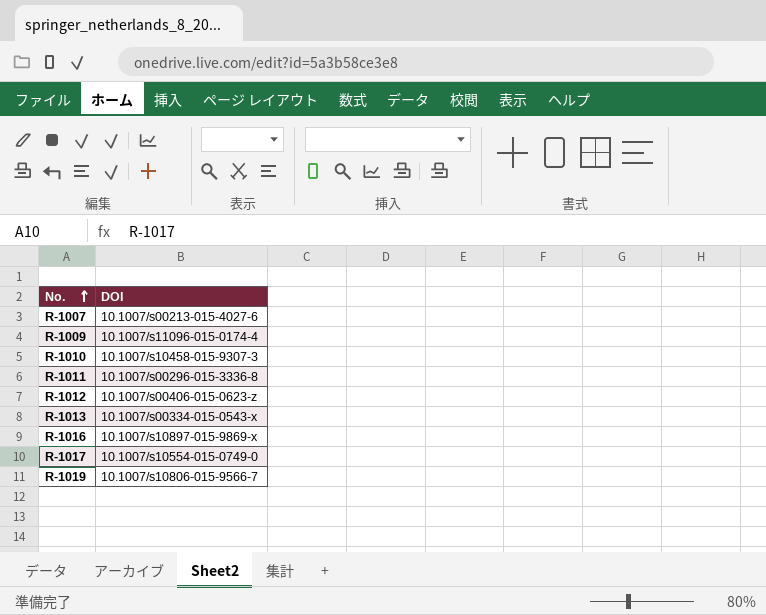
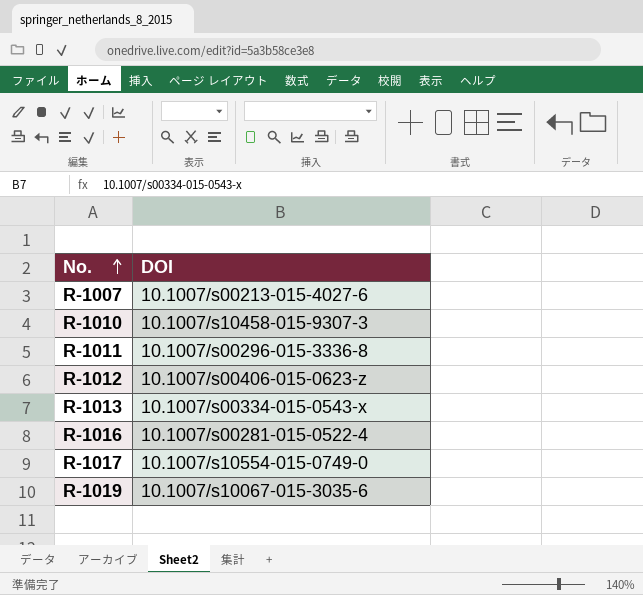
row R-1009: 10.1007/s11096-015-0174-4 -> none
R-1016 | DOI: 10.1007/s10897-015-9869-x -> 10.1007/s00281-015-0522-4
R-1019 | DOI: 10.1007/s10806-015-9566-7 -> 10.1007/s10067-015-3035-6

